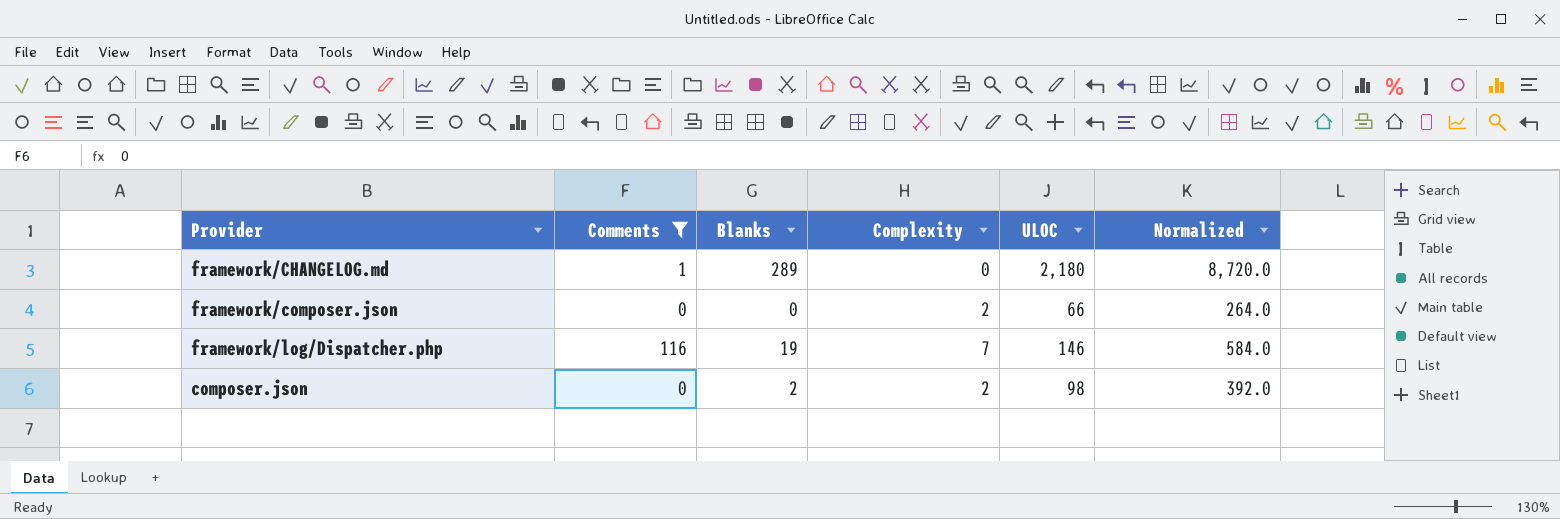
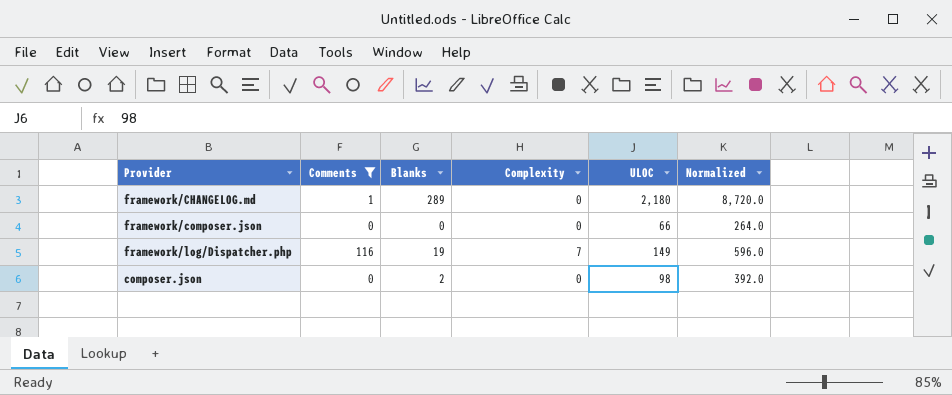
framework/composer.json | Complexity: 2 -> 0
framework/log/Dispatcher.php | ULOC: 146 -> 149
framework/log/Dispatcher.php | Normalized: 584.0 -> 596.0
composer.json | Complexity: 2 -> 0

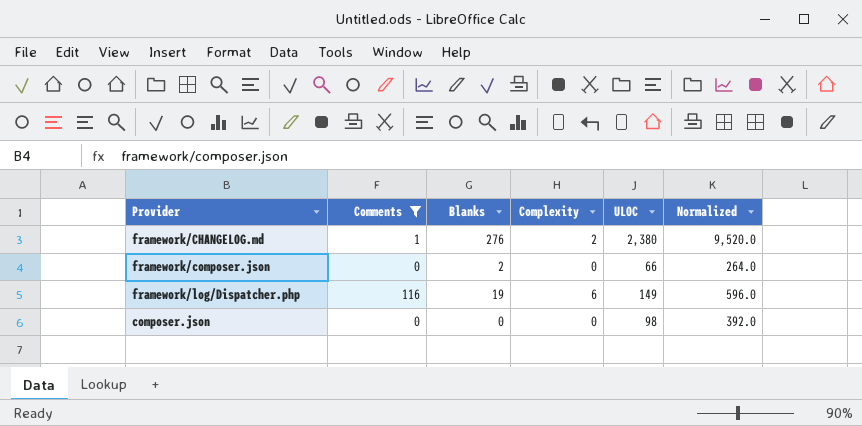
framework/CHANGELOG.md | Blanks: 289 -> 276
framework/CHANGELOG.md | Complexity: 0 -> 2
framework/CHANGELOG.md | ULOC: 2,180 -> 2,380
framework/CHANGELOG.md | Normalized: 8,720.0 -> 9,520.0
framework/composer.json | Blanks: 0 -> 2
framework/log/Dispatcher.php | Complexity: 7 -> 6
composer.json | Blanks: 2 -> 0

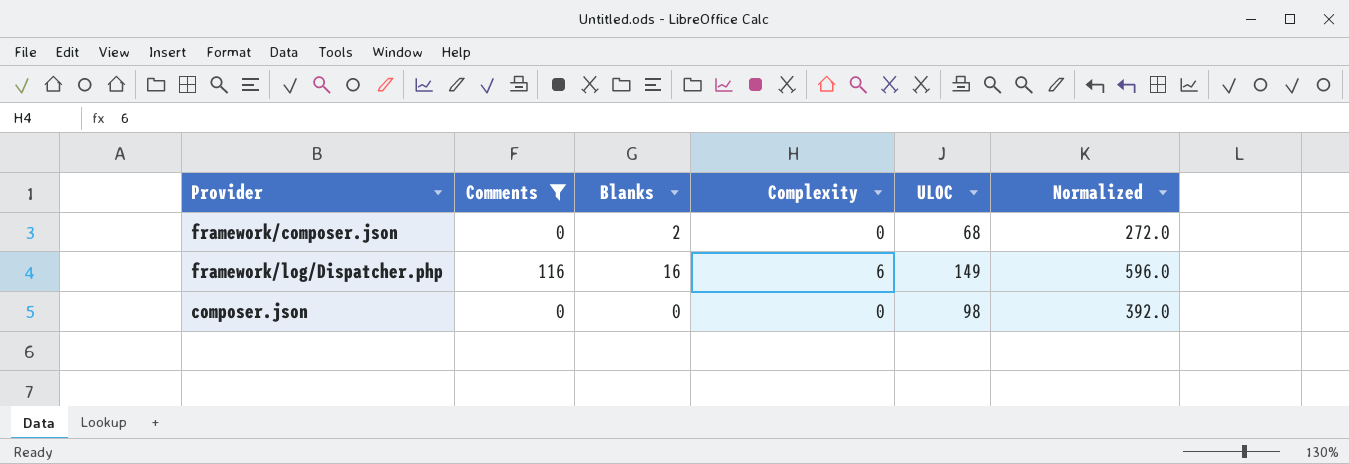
row framework/CHANGELOG.md: 1 | 276 | 2 | 2,380 | 9,520.0 -> none
framework/composer.json | ULOC: 66 -> 68
framework/composer.json | Normalized: 264.0 -> 272.0
framework/log/Dispatcher.php | Blanks: 19 -> 16

